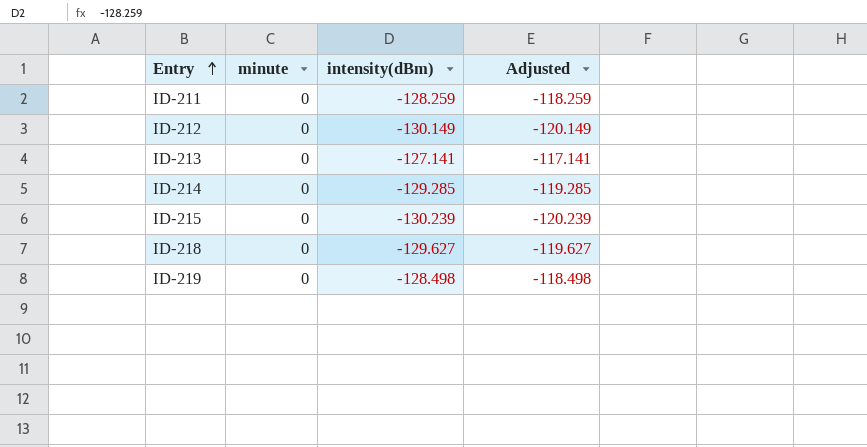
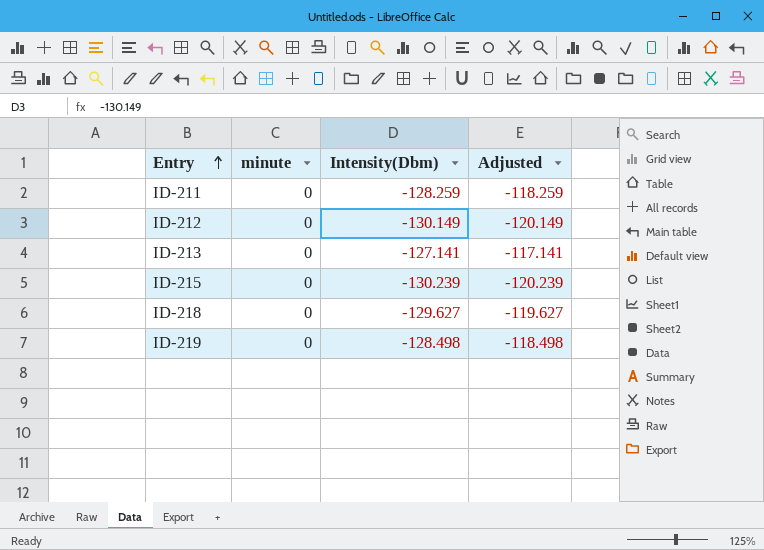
column name: intensity(dBm) -> Intensity(Dbm)
row ID-214: 0 | -129.285 | -119.285 -> none

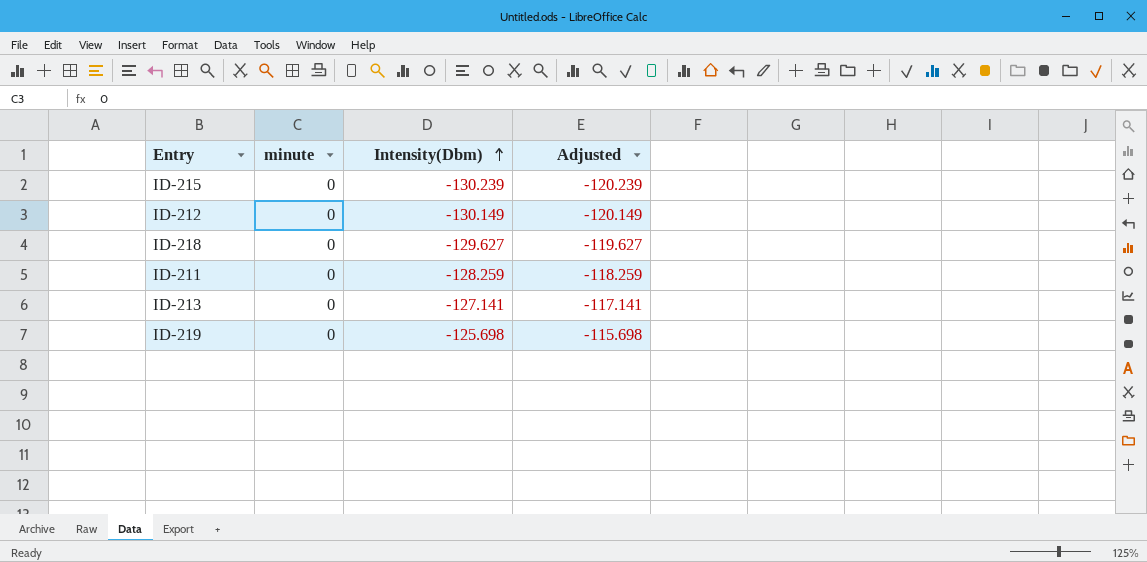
row order: Entry ascending -> Intensity(Dbm) ascending
ID-219 | Intensity(Dbm): -128.498 -> -125.698
ID-219 | Adjusted: -118.498 -> -115.698

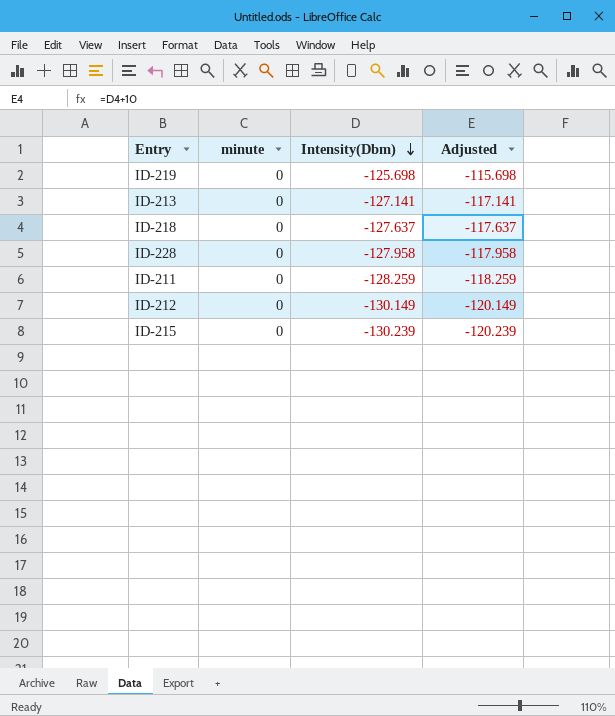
row order: Intensity(Dbm) ascending -> Intensity(Dbm) descending
ID-218 | Intensity(Dbm): -129.627 -> -127.637
ID-218 | Adjusted: -119.627 -> -117.637
row ID-228: none -> 0 | -127.958 | -117.958

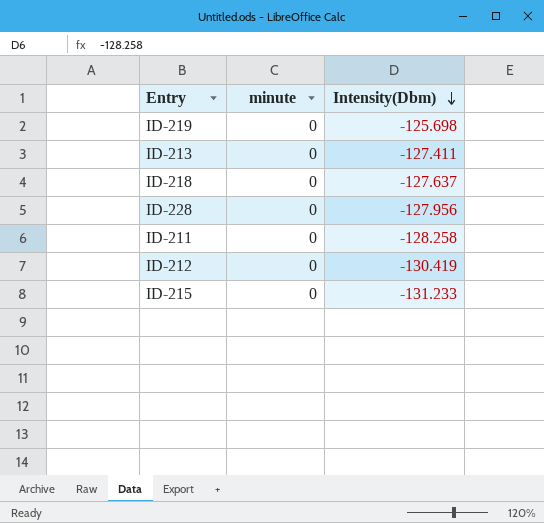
column Adjusted | formula: [Intensity(Dbm)] + 10 -> none
ID-213 | Intensity(Dbm): -127.141 -> -127.411
ID-228 | Intensity(Dbm): -127.958 -> -127.956
ID-211 | Intensity(Dbm): -128.259 -> -128.258
ID-212 | Intensity(Dbm): -130.149 -> -130.419
ID-215 | Intensity(Dbm): -130.239 -> -131.233

